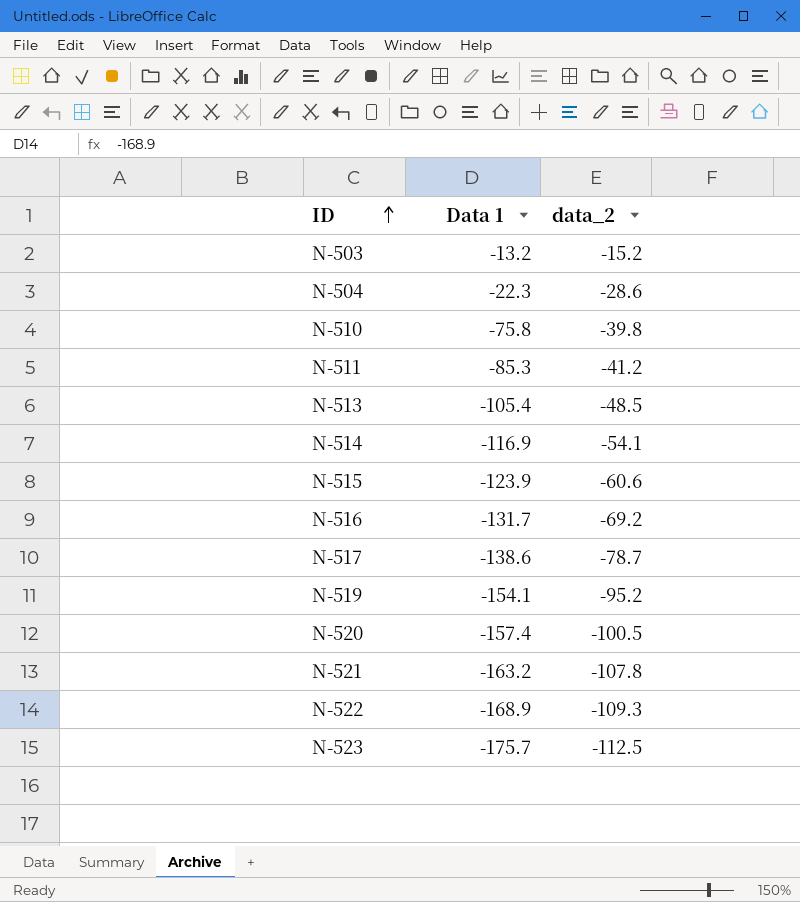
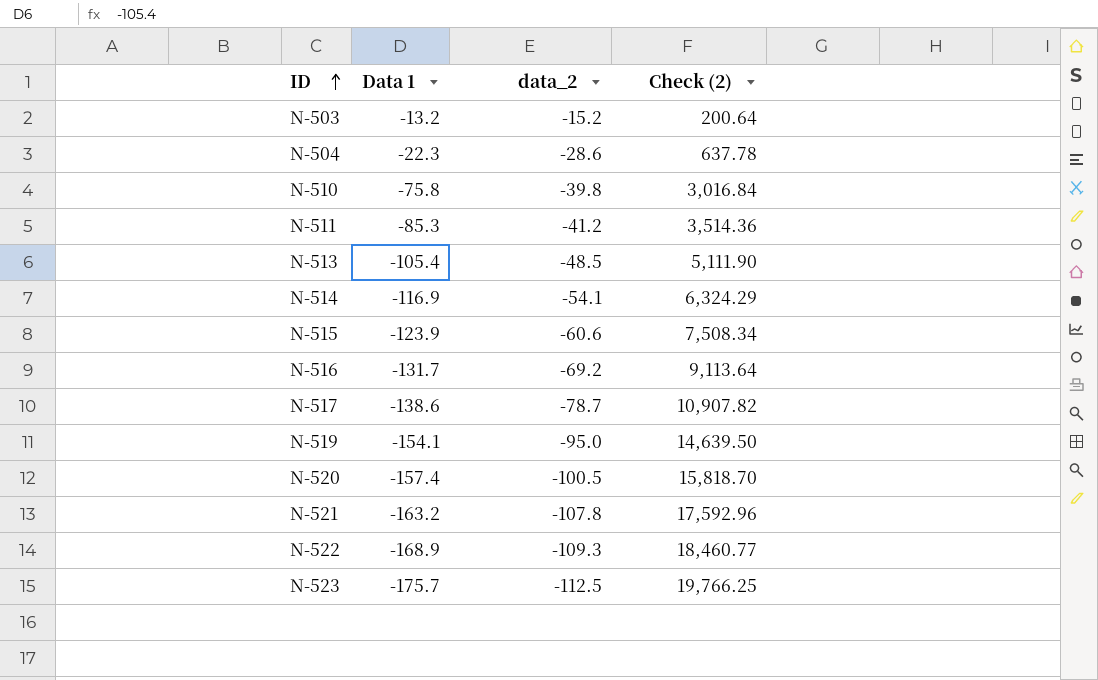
column Check (2) | formula: none -> [Data 1] * [data_2]
N-519 | data_2: -95.2 -> -95.0

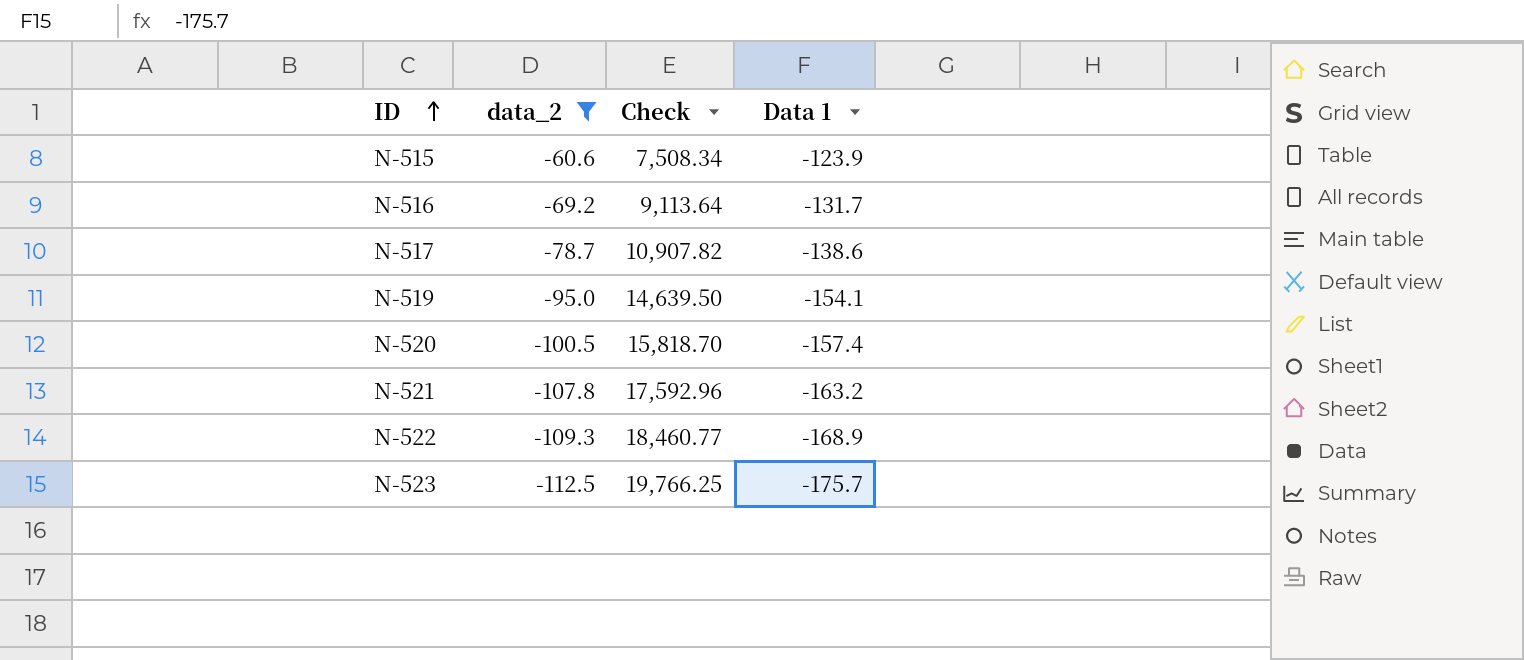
filter: none -> data_2 <= -60.6
column name: Check (2) -> Check
column Data 1 | position: 2 -> 4

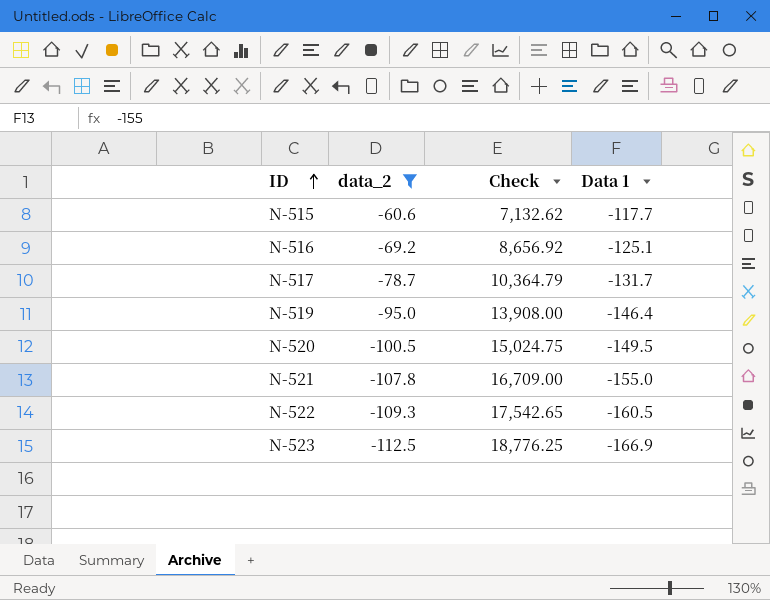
N-515 | Check: 7,508.34 -> 7,132.62
N-515 | Data 1: -123.9 -> -117.7
N-516 | Check: 9,113.64 -> 8,656.92
N-516 | Data 1: -131.7 -> -125.1
N-517 | Check: 10,907.82 -> 10,364.79
N-517 | Data 1: -138.6 -> -131.7
N-519 | Check: 14,639.50 -> 13,908.00
N-519 | Data 1: -154.1 -> -146.4
N-520 | Check: 15,818.70 -> 15,024.75
N-520 | Data 1: -157.4 -> -149.5
N-521 | Check: 17,592.96 -> 16,709.00
N-521 | Data 1: -163.2 -> -155.0
N-522 | Check: 18,460.77 -> 17,542.65
N-522 | Data 1: -168.9 -> -160.5
N-523 | Check: 19,766.25 -> 18,776.25
N-523 | Data 1: -175.7 -> -166.9

